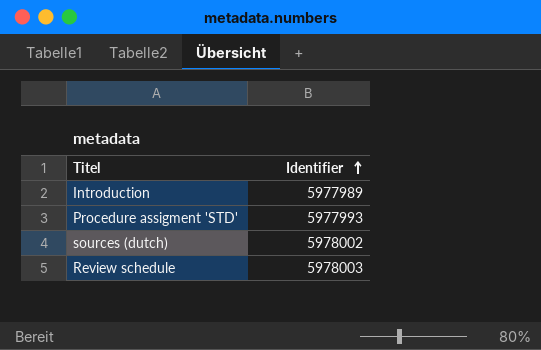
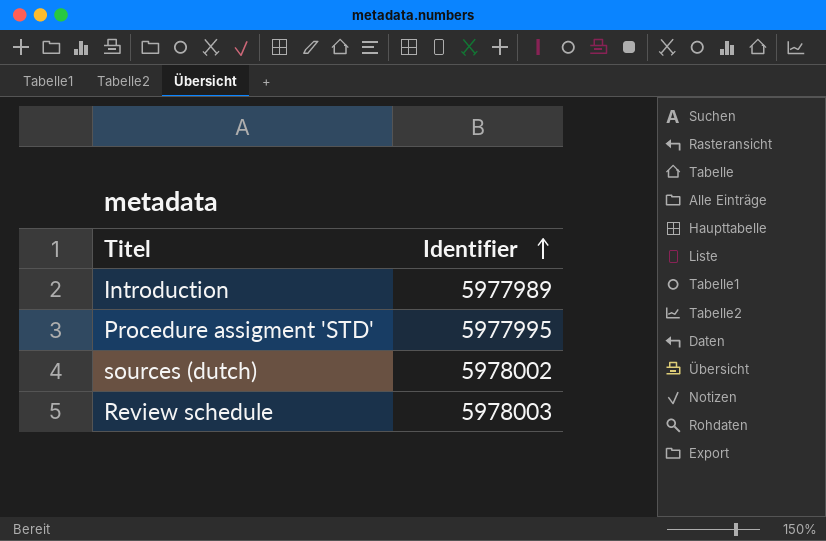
Procedure assigment 'STD' | Identifier: 5977993 -> 5977995

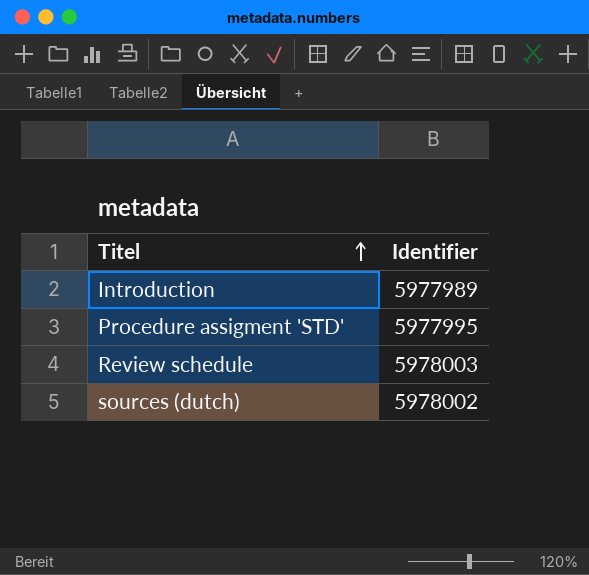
row order: Identifier ascending -> Titel ascending

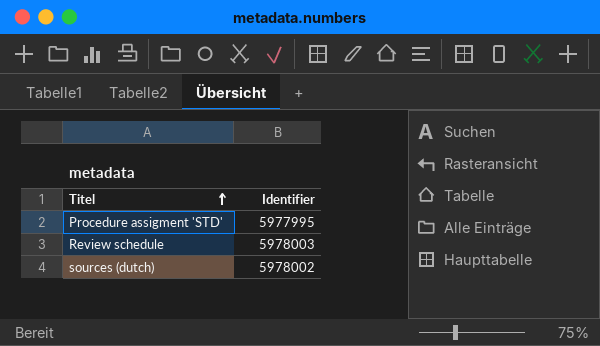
row Introduction: 5977989 -> none

